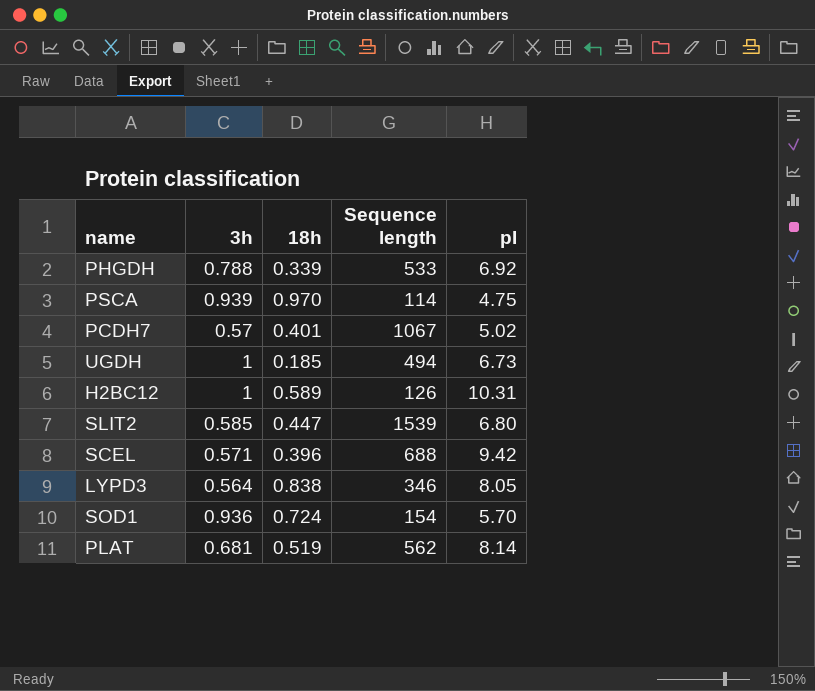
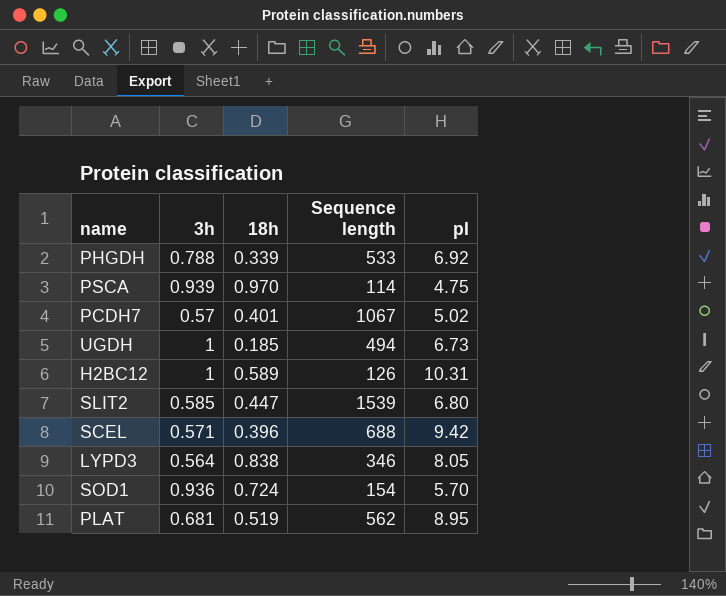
PLAT | pI: 8.14 -> 8.95

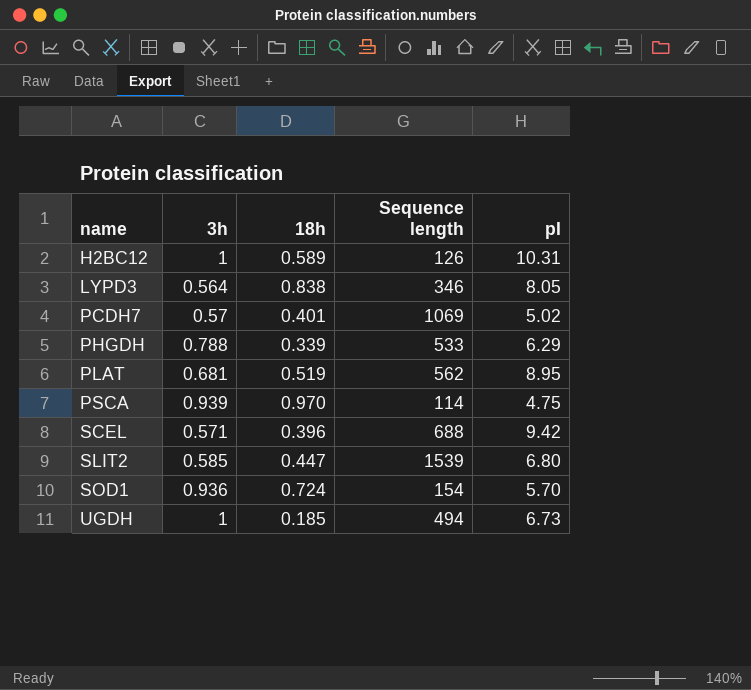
row order: none -> name ascending
PCDH7 | Sequence length: 1067 -> 1069
PHGDH | pI: 6.92 -> 6.29

